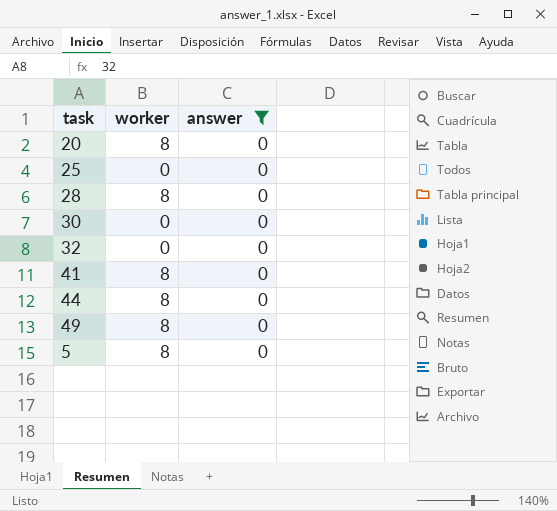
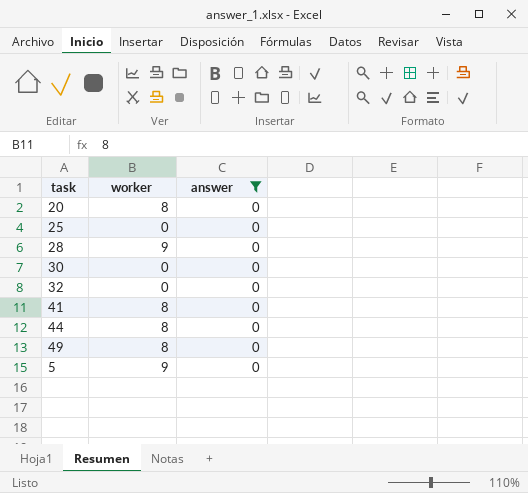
28 | worker: 8 -> 9
5 | worker: 8 -> 9

